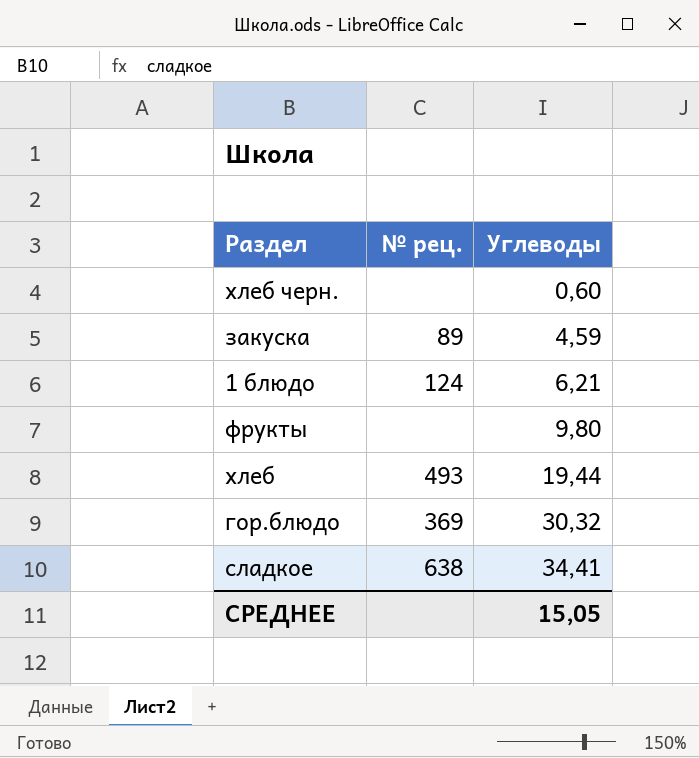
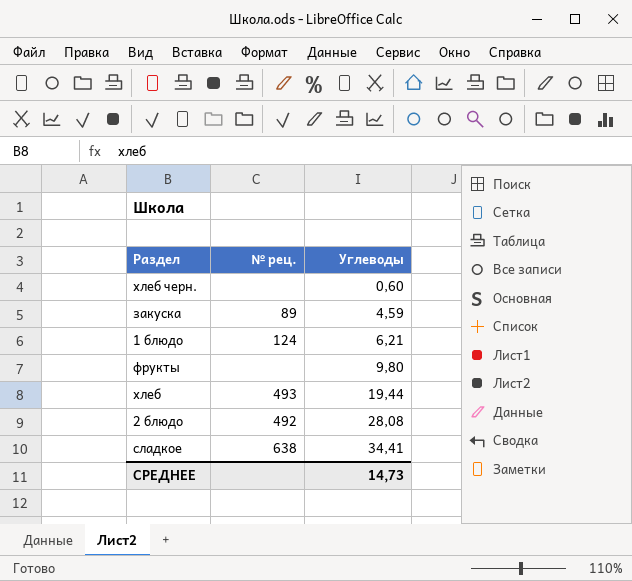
row гор.блюдо: 369 | 30,32 -> none
row 2 блюдо: none -> 492 | 28,08
СРЕДНЕЕ | Углеводы: 15,05 -> 14,73

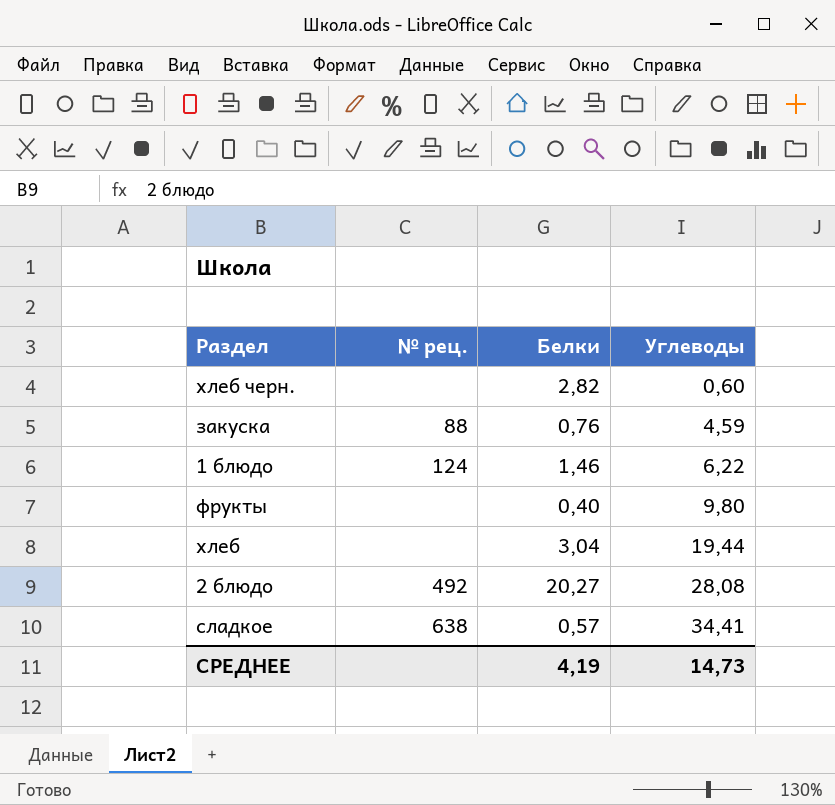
column Белки | position: none -> 3
закуска | № рец.: 89 -> 88
1 блюдо | Углеводы: 6,21 -> 6,22
хлеб | № рец.: 493 -> none

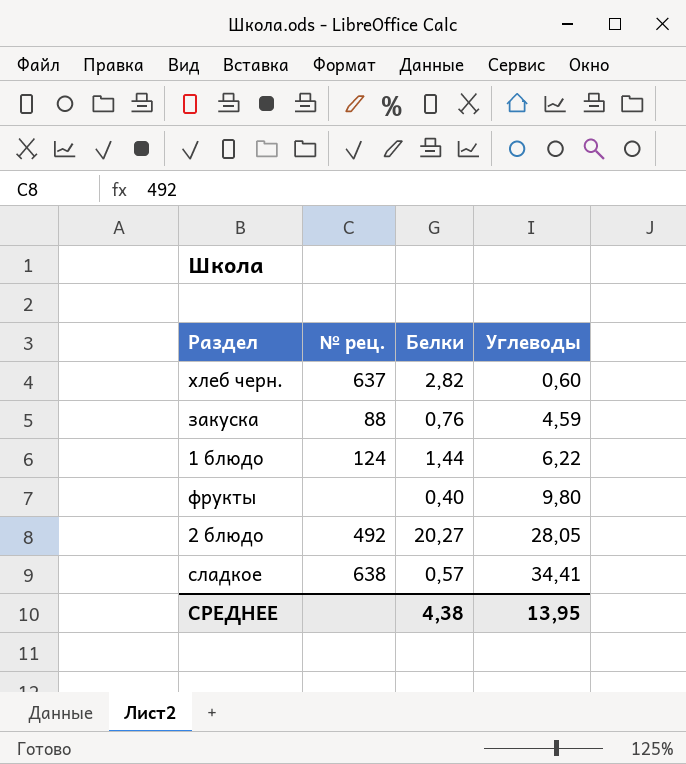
row хлеб: none | 3,04 | 19,44 -> none
хлеб черн. | № рец.: none -> 637
1 блюдо | Белки: 1,46 -> 1,44
2 блюдо | Углеводы: 28,08 -> 28,05
СРЕДНЕЕ | Белки: 4,19 -> 4,38
СРЕДНЕЕ | Углеводы: 14,73 -> 13,95

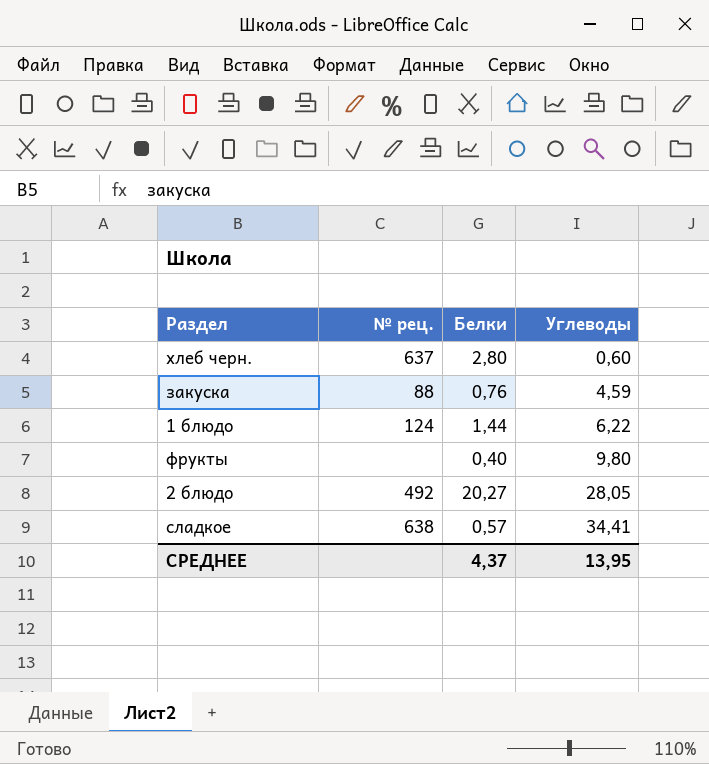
хлеб черн. | Белки: 2,82 -> 2,80
СРЕДНЕЕ | Белки: 4,38 -> 4,37

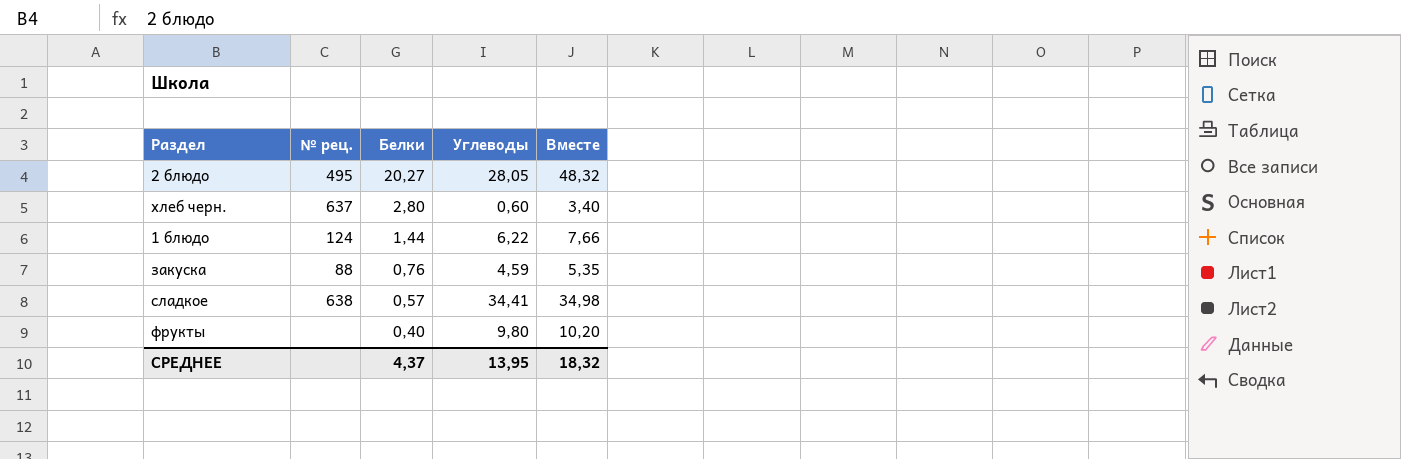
row order: Углеводы ascending -> Белки descending
column Вместе | formula: none -> [Белки] + [Углеводы]
2 блюдо | № рец.: 492 -> 495

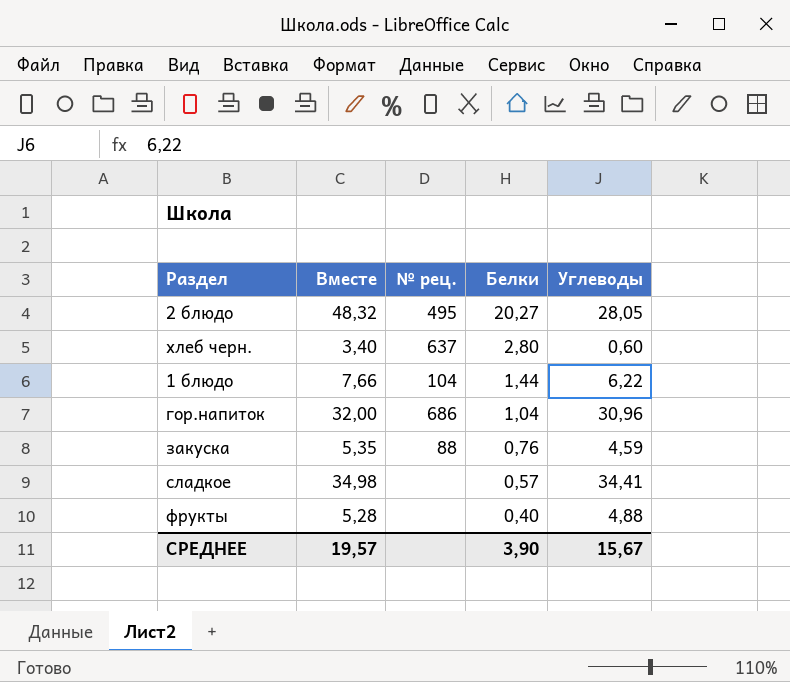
column Вместе | position: 5 -> 2
1 блюдо | № рец.: 124 -> 104
row гор.напиток: none -> 32,00 | 686 | 1,04 | 30,96
сладкое | № рец.: 638 -> none
фрукты | Вместе: 10,20 -> 5,28
фрукты | Углеводы: 9,80 -> 4,88
СРЕДНЕЕ | Вместе: 18,32 -> 19,57
СРЕДНЕЕ | Белки: 4,37 -> 3,90
СРЕДНЕЕ | Углеводы: 13,95 -> 15,67

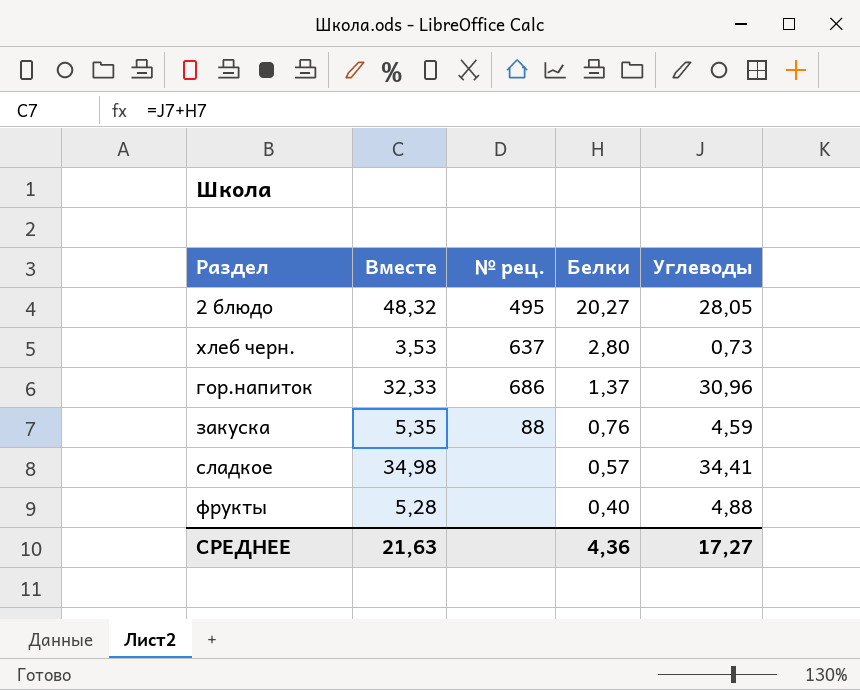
row 1 блюдо: 7,66 | 104 | 1,44 | 6,22 -> none
хлеб черн. | Вместе: 3,40 -> 3,53
хлеб черн. | Углеводы: 0,60 -> 0,73
гор.напиток | Вместе: 32,00 -> 32,33
гор.напиток | Белки: 1,04 -> 1,37
СРЕДНЕЕ | Вместе: 19,57 -> 21,63
СРЕДНЕЕ | Белки: 3,90 -> 4,36
СРЕДНЕЕ | Углеводы: 15,67 -> 17,27

